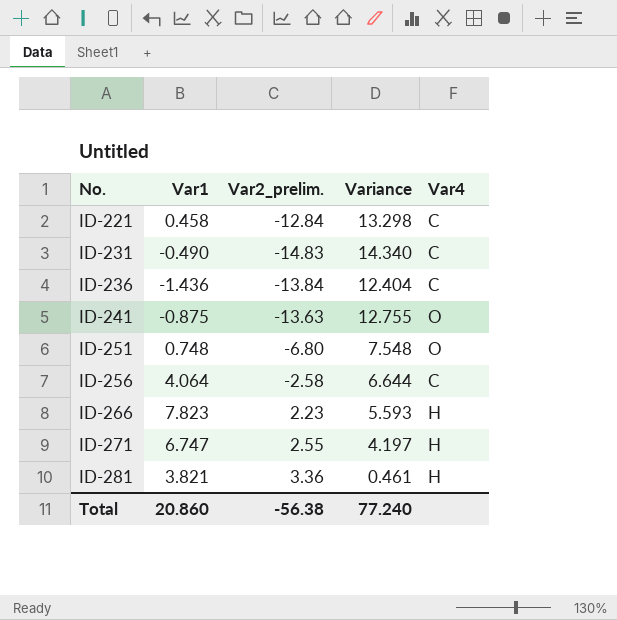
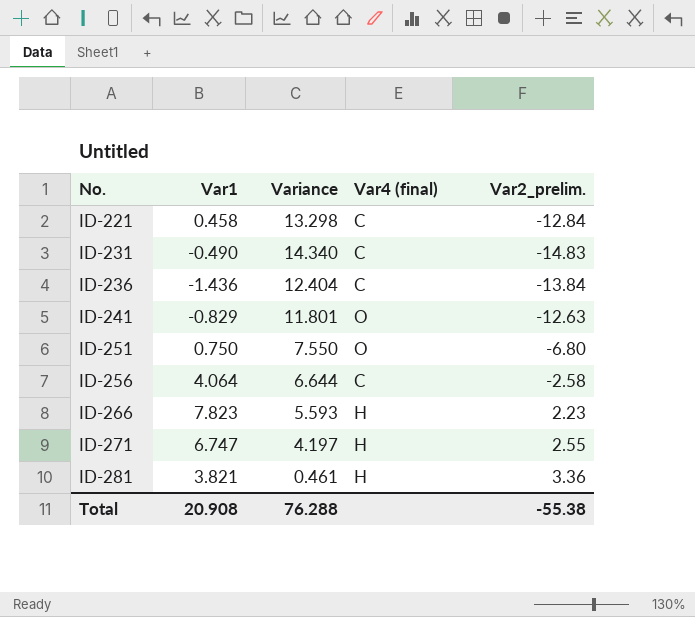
column name: Var4 -> Var4 (final)
column Var2_prelim. | position: 3 -> 5
ID-241 | Var1: -0.875 -> -0.829
ID-241 | Variance: 12.755 -> 11.801
ID-241 | Var2_prelim.: -13.63 -> -12.63
ID-251 | Var1: 0.748 -> 0.750
ID-251 | Variance: 7.548 -> 7.550
Total | Var1: 20.860 -> 20.908
Total | Variance: 77.240 -> 76.288
Total | Var2_prelim.: -56.38 -> -55.38

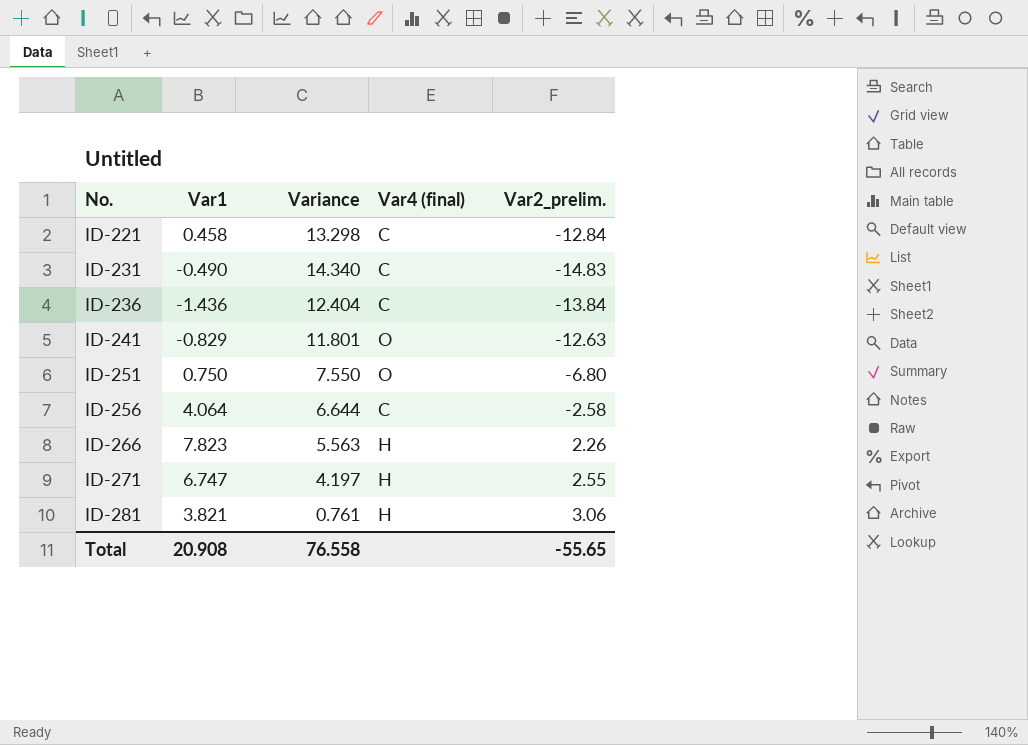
ID-266 | Variance: 5.593 -> 5.563
ID-266 | Var2_prelim.: 2.23 -> 2.26
ID-281 | Variance: 0.461 -> 0.761
ID-281 | Var2_prelim.: 3.36 -> 3.06
Total | Variance: 76.288 -> 76.558
Total | Var2_prelim.: -55.38 -> -55.65

